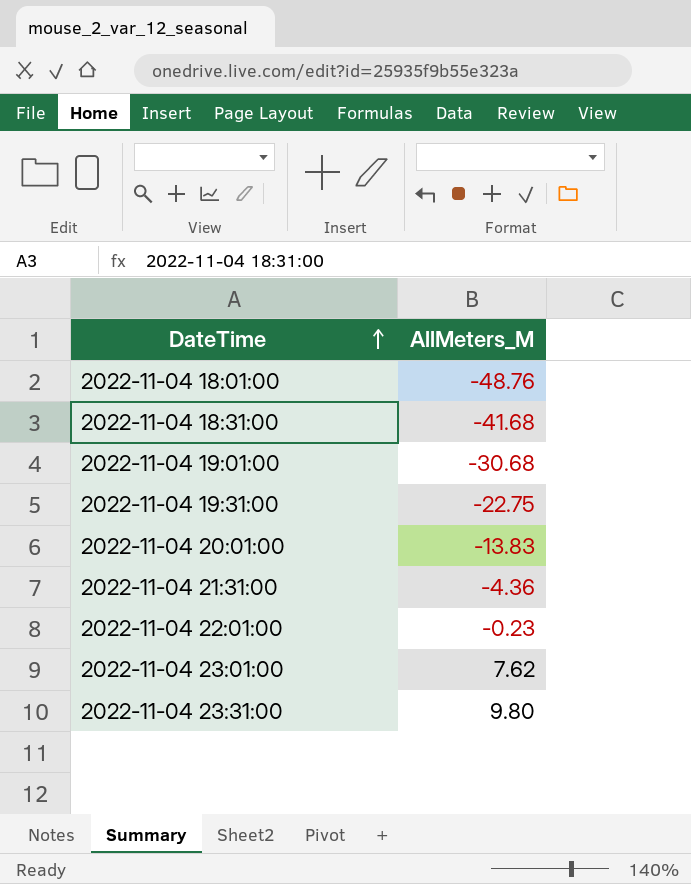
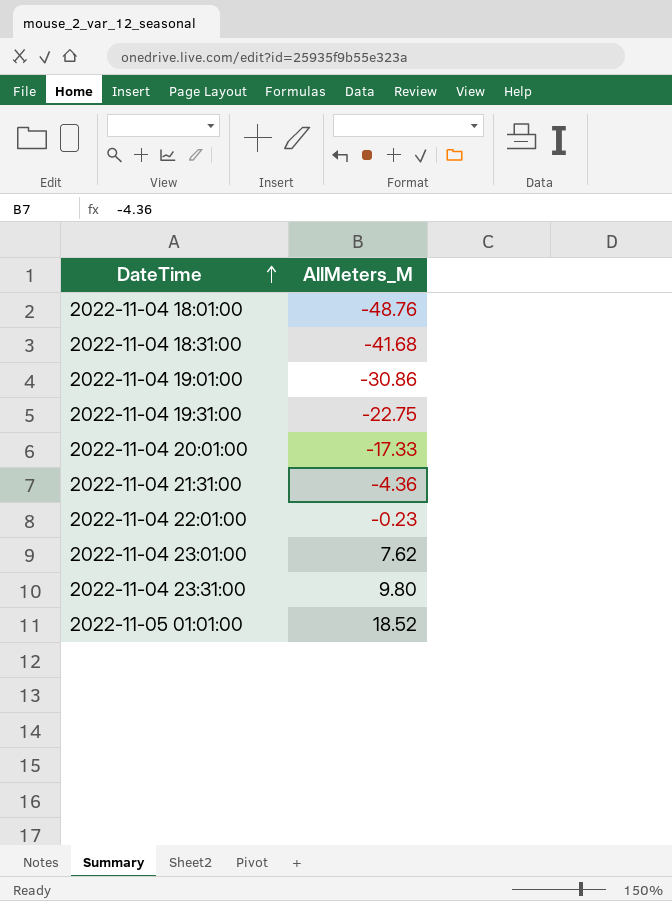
2022-11-04 19:01:00 | AllMeters_M: -30.68 -> -30.86
2022-11-04 20:01:00 | AllMeters_M: -13.83 -> -17.33
row 2022-11-05 01:01:00: none -> 18.52

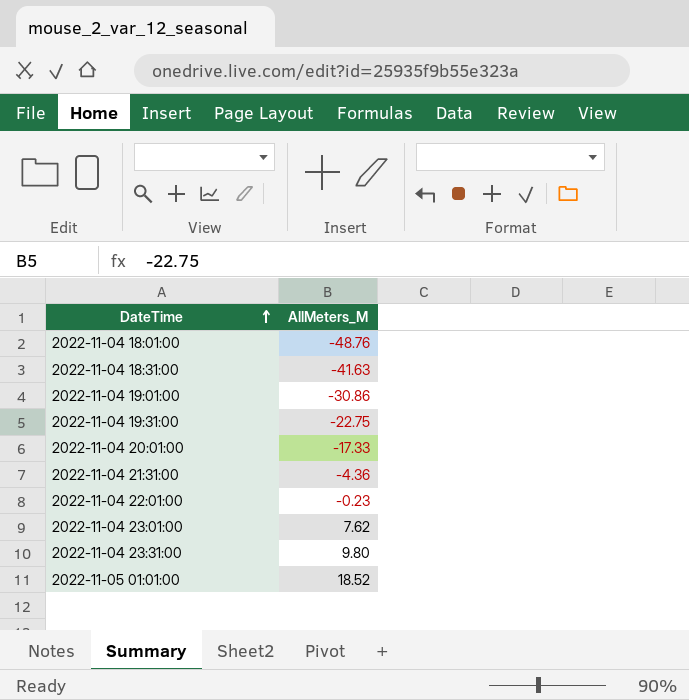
2022-11-04 18:31:00 | AllMeters_M: -41.68 -> -41.63

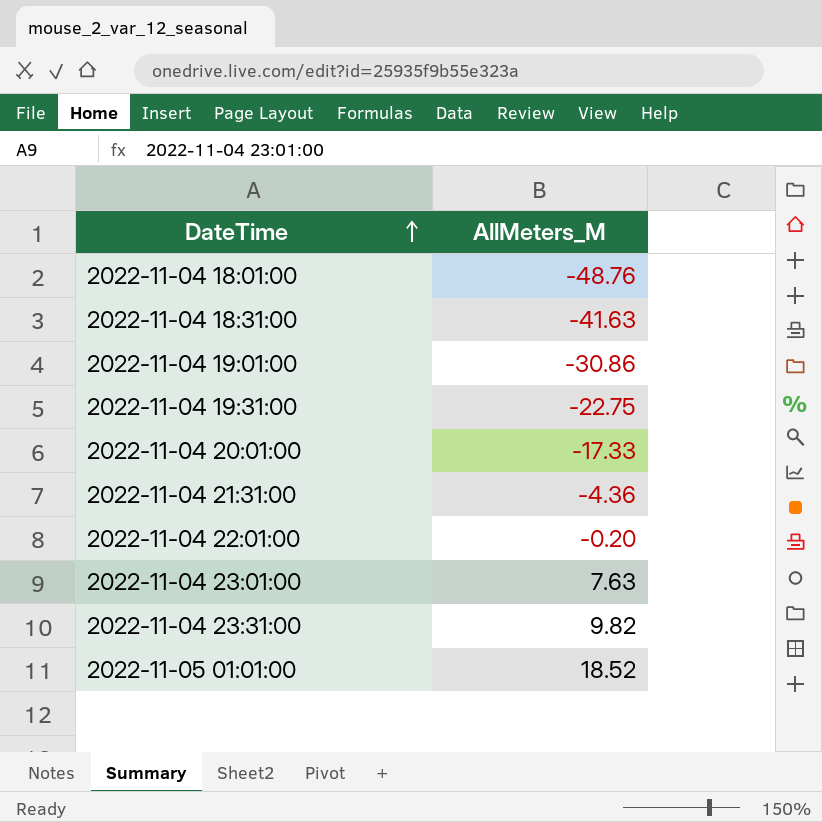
2022-11-04 22:01:00 | AllMeters_M: -0.23 -> -0.20
2022-11-04 23:01:00 | AllMeters_M: 7.62 -> 7.63
2022-11-04 23:31:00 | AllMeters_M: 9.80 -> 9.82

